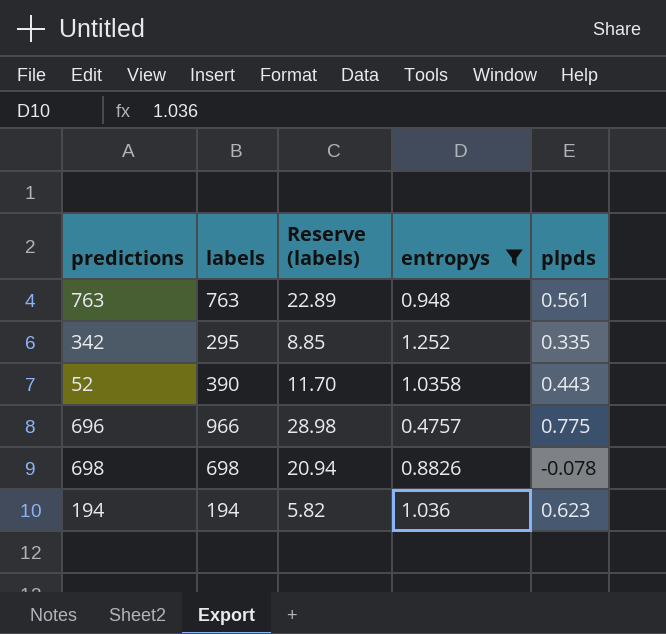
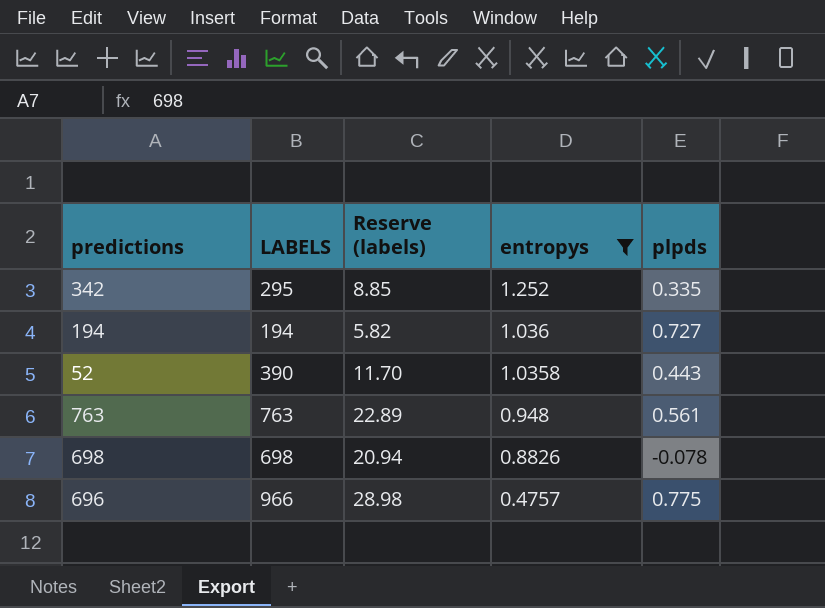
row order: none -> entropys descending
column name: labels -> LABELS
194 | plpds: 0.623 -> 0.727

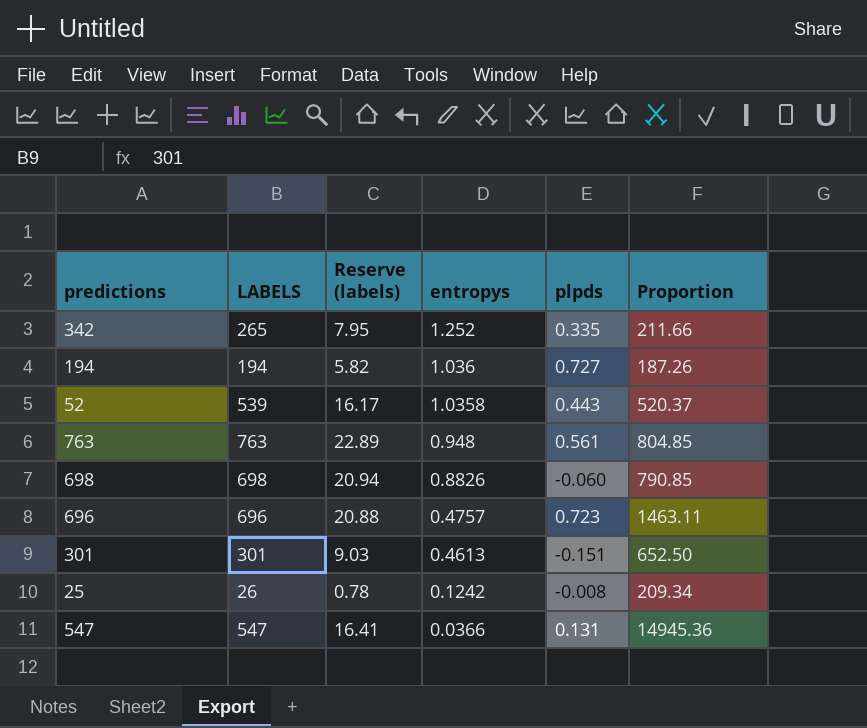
filter: entropys >= 0.4757 -> none
column Proportion | formula: none -> [LABELS] / [entropys]
342 | LABELS: 295 -> 265
342 | Reserve (labels): 8.85 -> 7.95
52 | LABELS: 390 -> 539
52 | Reserve (labels): 11.70 -> 16.17
698 | plpds: -0.078 -> -0.060
696 | LABELS: 966 -> 696
696 | Reserve (labels): 28.98 -> 20.88
696 | plpds: 0.775 -> 0.723

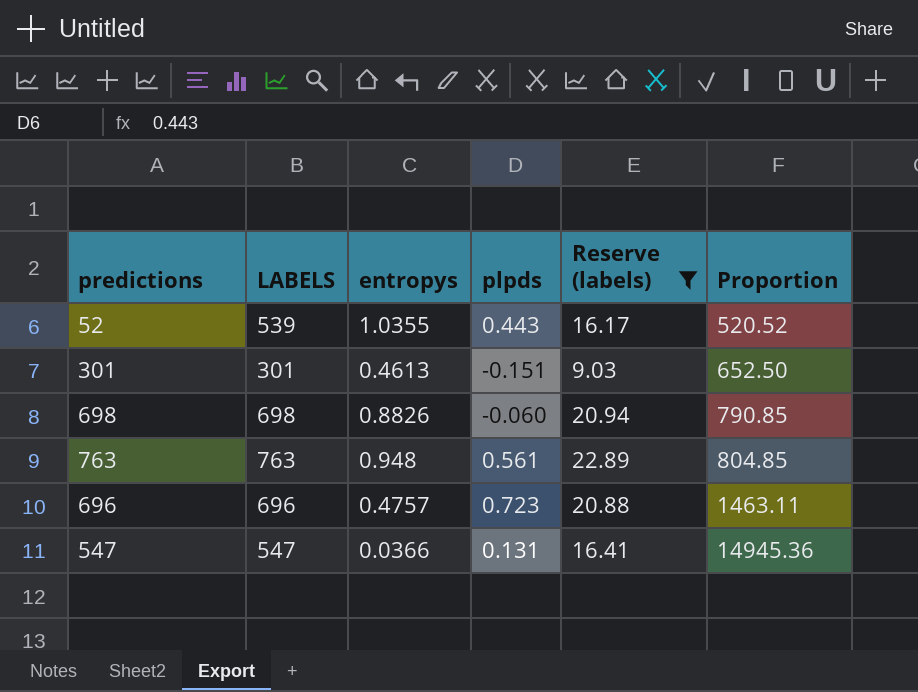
filter: none -> Reserve (labels) >= 9.03
row order: entropys descending -> Proportion ascending
column Reserve (labels) | position: 3 -> 5
52 | entropys: 1.0358 -> 1.0355
52 | Proportion: 520.37 -> 520.52

